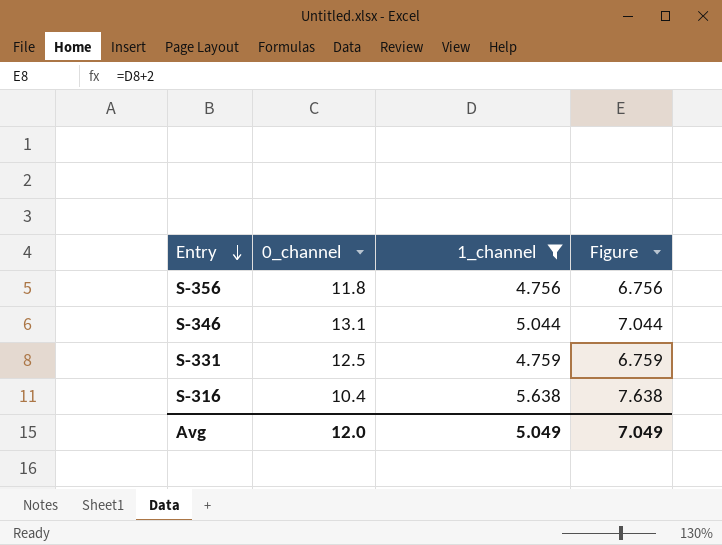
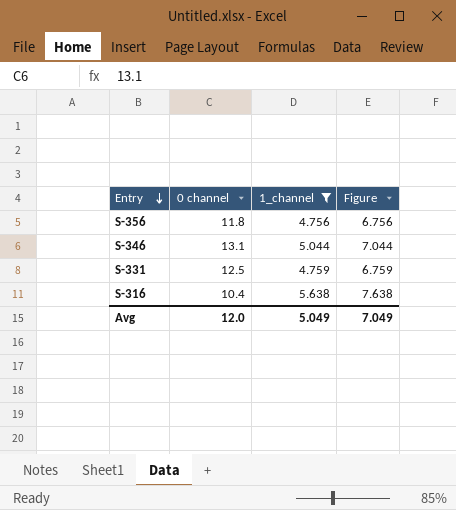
column name: 0_channel -> 0 channel

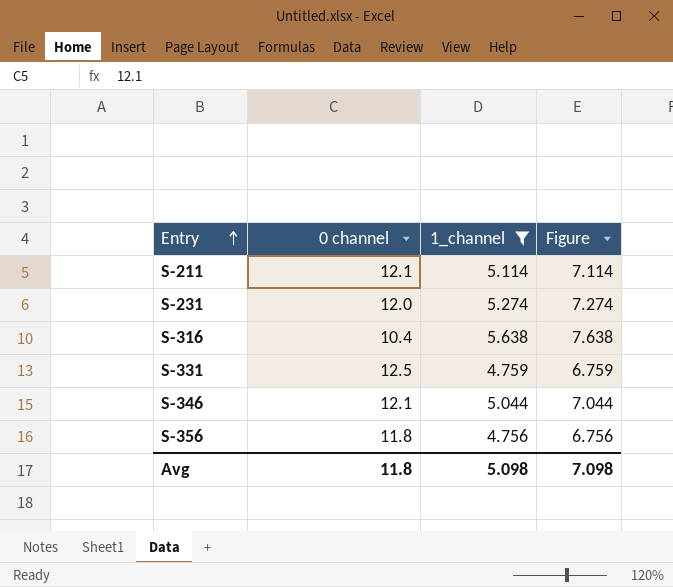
row order: Entry descending -> Entry ascending
row S-211: none -> 12.1 | 5.114 | 7.114
row S-231: none -> 12.0 | 5.274 | 7.274
S-346 | 0 channel: 13.1 -> 12.1
Avg | 0 channel: 12.0 -> 11.8
Avg | 1_channel: 5.049 -> 5.098
Avg | Figure: 7.049 -> 7.098

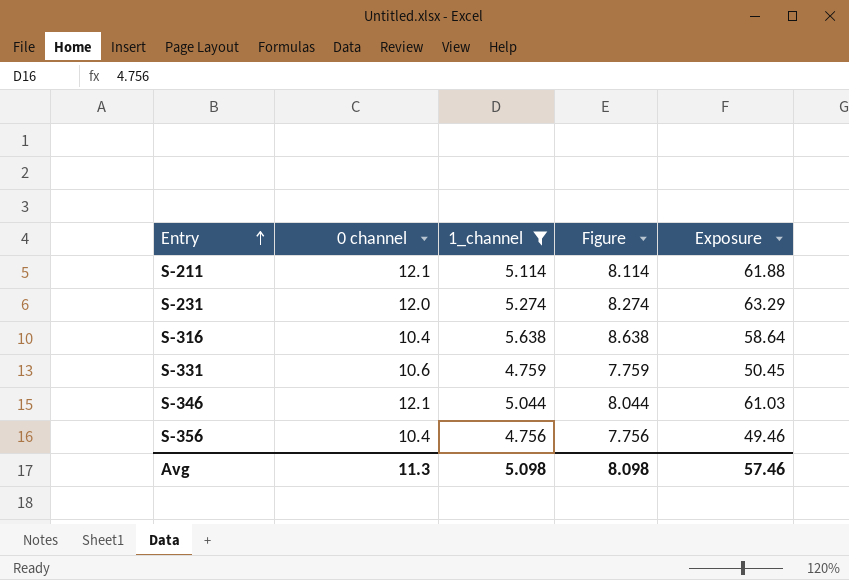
column Figure | formula: [1_channel] + 2 -> [1_channel] + 3
column Exposure | formula: none -> [0 channel] * [1_channel]
S-331 | 0 channel: 12.5 -> 10.6
S-356 | 0 channel: 11.8 -> 10.4
Avg | 0 channel: 11.8 -> 11.3
Avg | Figure: 7.098 -> 8.098

